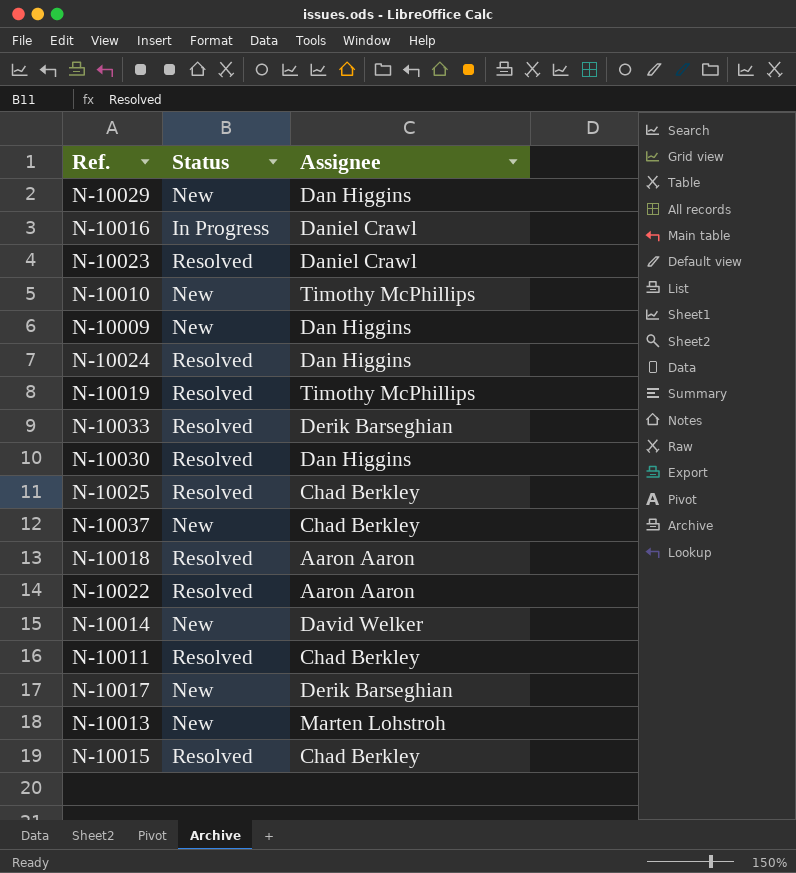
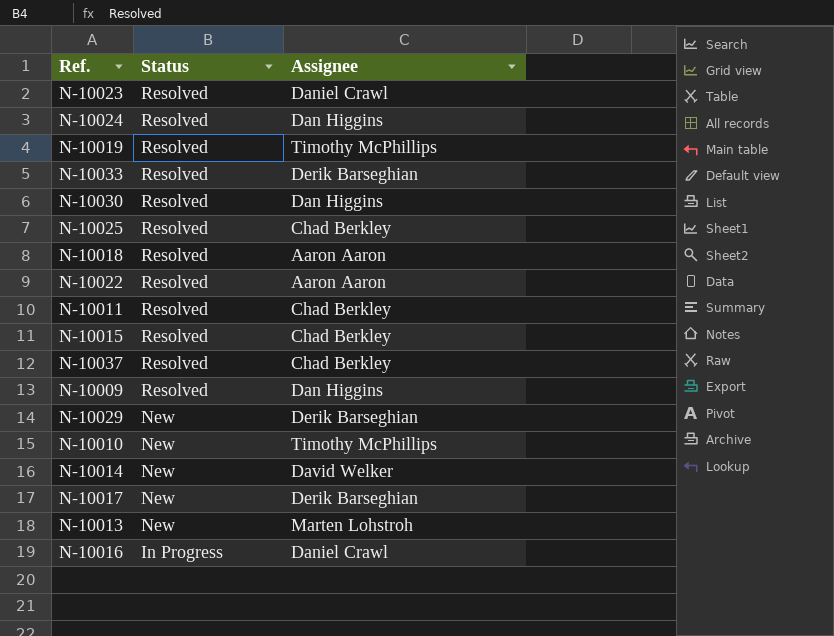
row order: none -> Status descending
N-10037 | Status: New -> Resolved
N-10009 | Status: New -> Resolved
N-10029 | Assignee: Dan Higgins -> Derik Barseghian

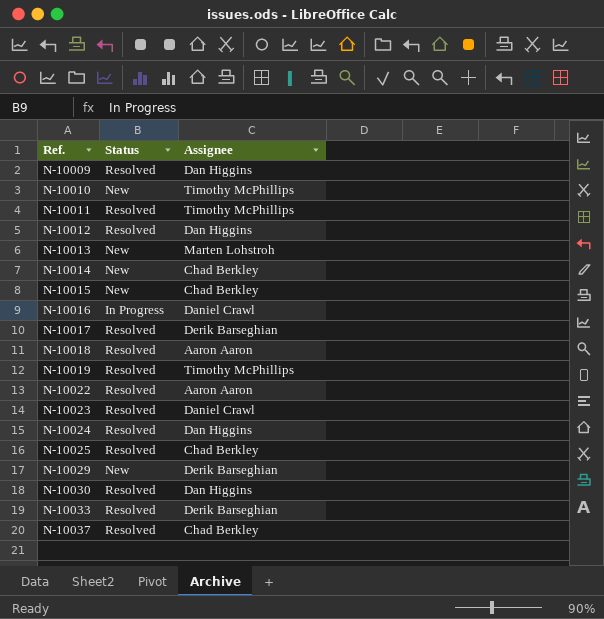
row order: Status descending -> Ref. ascending
N-10011 | Assignee: Chad Berkley -> Timothy McPhillips
row N-10012: none -> Resolved | Dan Higgins
N-10014 | Assignee: David Welker -> Chad Berkley
N-10015 | Status: Resolved -> New
N-10017 | Status: New -> Resolved

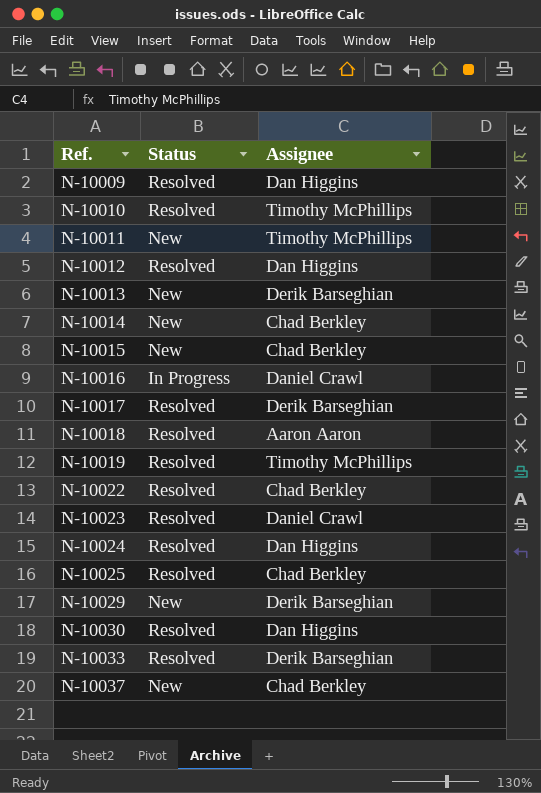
N-10010 | Status: New -> Resolved
N-10011 | Status: Resolved -> New
N-10013 | Assignee: Marten Lohstroh -> Derik Barseghian
N-10022 | Assignee: Aaron Aaron -> Chad Berkley
N-10037 | Status: Resolved -> New

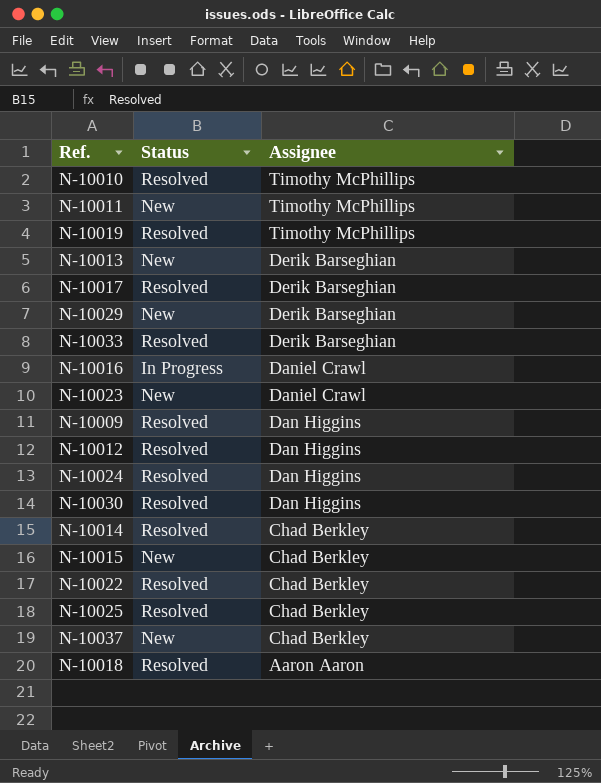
row order: Ref. ascending -> Assignee descending
N-10023 | Status: Resolved -> New
N-10014 | Status: New -> Resolved

